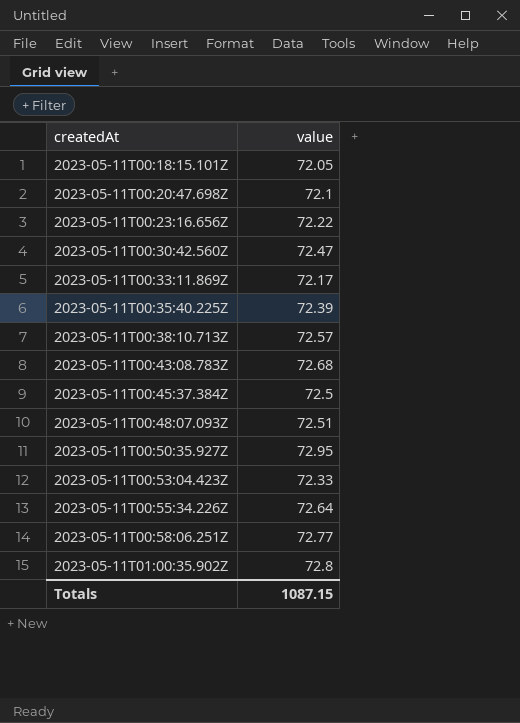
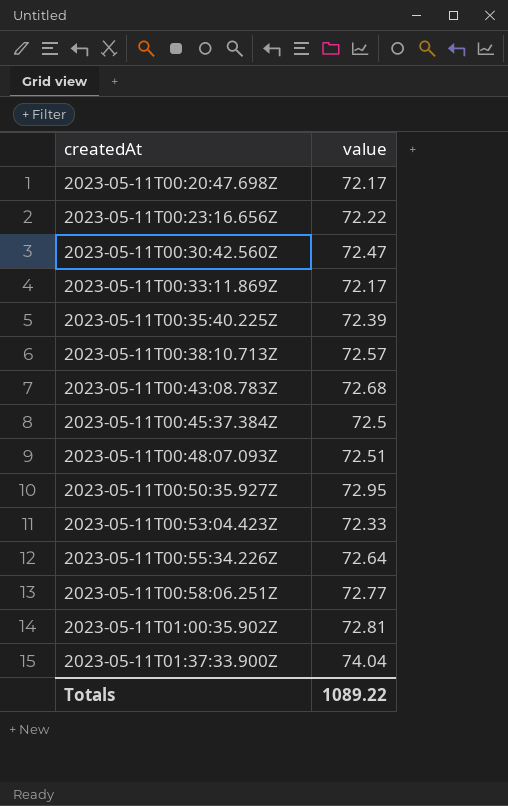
row 2023-05-11T00:18:15.101Z: 72.05 -> none
2023-05-11T00:20:47.698Z | value: 72.1 -> 72.17
2023-05-11T01:00:35.902Z | value: 72.8 -> 72.81
row 2023-05-11T01:37:33.900Z: none -> 74.04
Totals | value: 1087.15 -> 1089.22

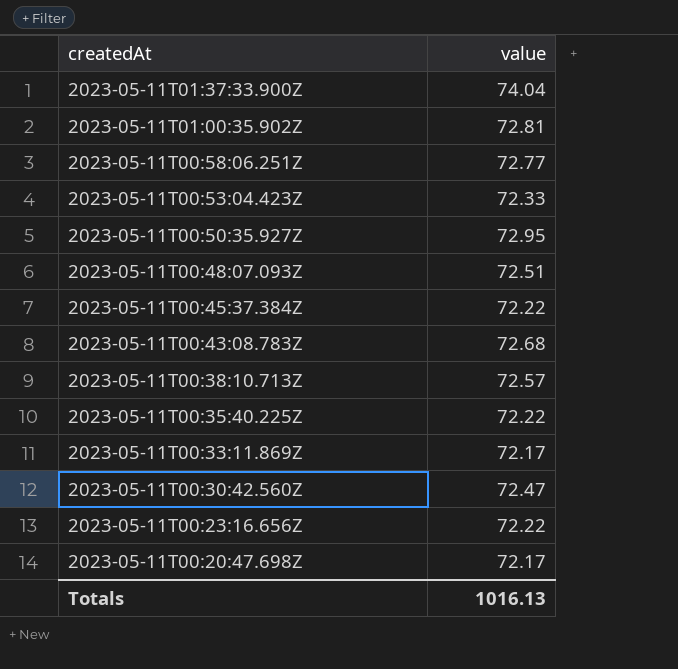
row order: createdAt ascending -> createdAt descending
row 2023-05-11T00:55:34.226Z: 72.64 -> none
2023-05-11T00:45:37.384Z | value: 72.5 -> 72.22
2023-05-11T00:35:40.225Z | value: 72.39 -> 72.22
Totals | value: 1089.22 -> 1016.13

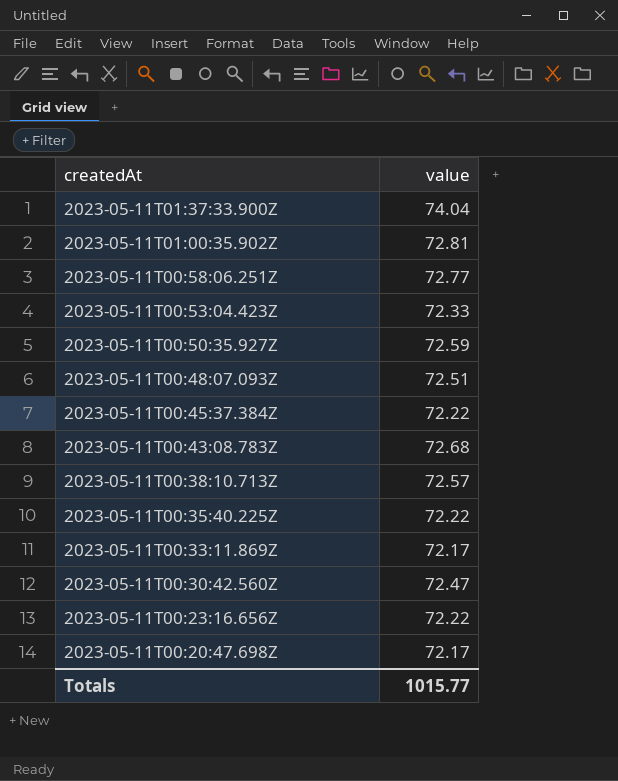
2023-05-11T00:50:35.927Z | value: 72.95 -> 72.59
Totals | value: 1016.13 -> 1015.77

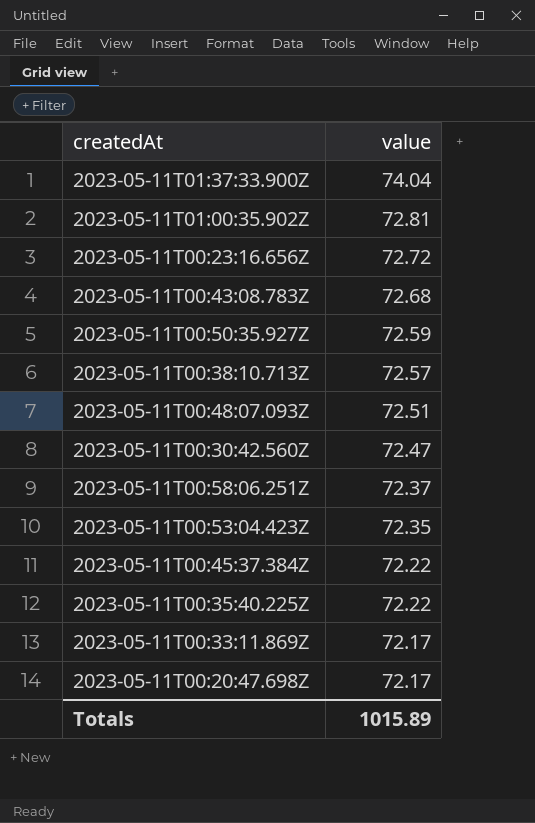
row order: createdAt descending -> value descending
2023-05-11T00:23:16.656Z | value: 72.22 -> 72.72
2023-05-11T00:58:06.251Z | value: 72.77 -> 72.37
2023-05-11T00:53:04.423Z | value: 72.33 -> 72.35
Totals | value: 1015.77 -> 1015.89

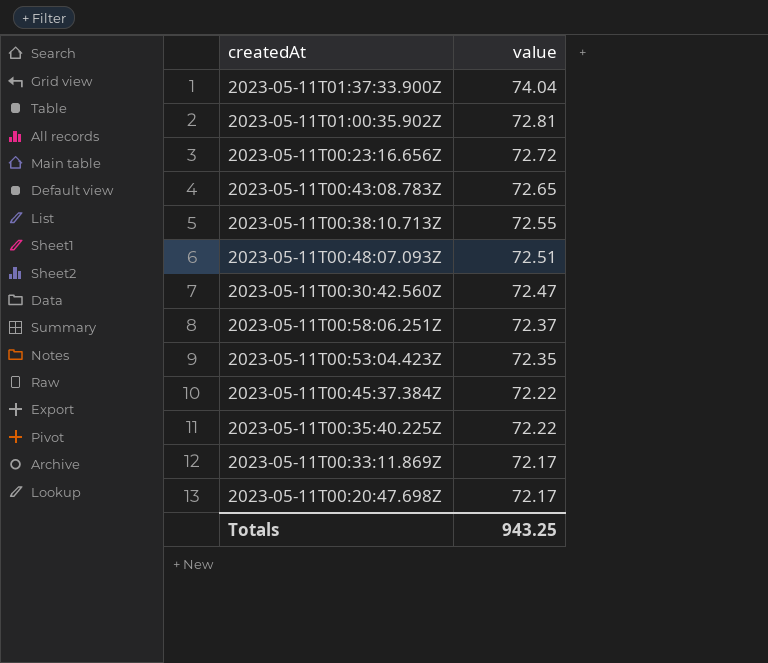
row 2023-05-11T00:50:35.927Z: 72.59 -> none
2023-05-11T00:43:08.783Z | value: 72.68 -> 72.65
2023-05-11T00:38:10.713Z | value: 72.57 -> 72.55
Totals | value: 1015.89 -> 943.25

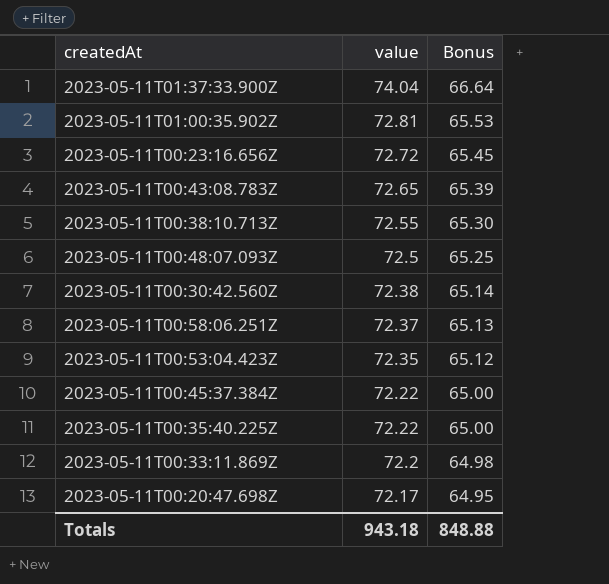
column Bonus | formula: none -> [value] * 0.9
2023-05-11T00:48:07.093Z | value: 72.51 -> 72.5
2023-05-11T00:30:42.560Z | value: 72.47 -> 72.38
2023-05-11T00:33:11.869Z | value: 72.17 -> 72.2
Totals | value: 943.25 -> 943.18

